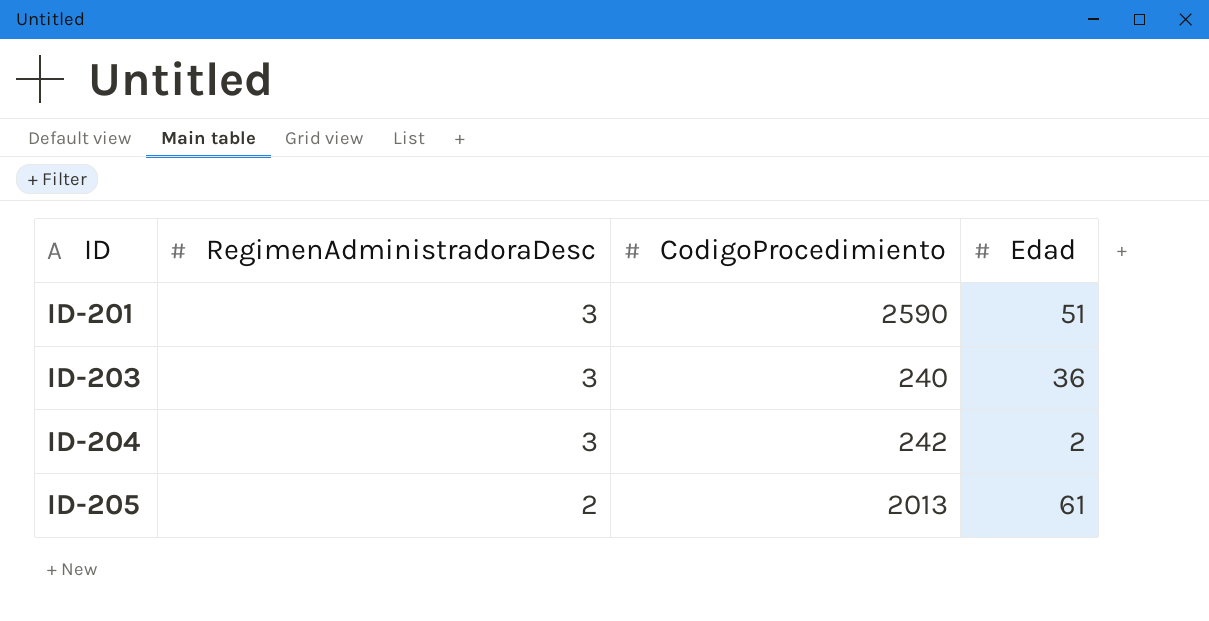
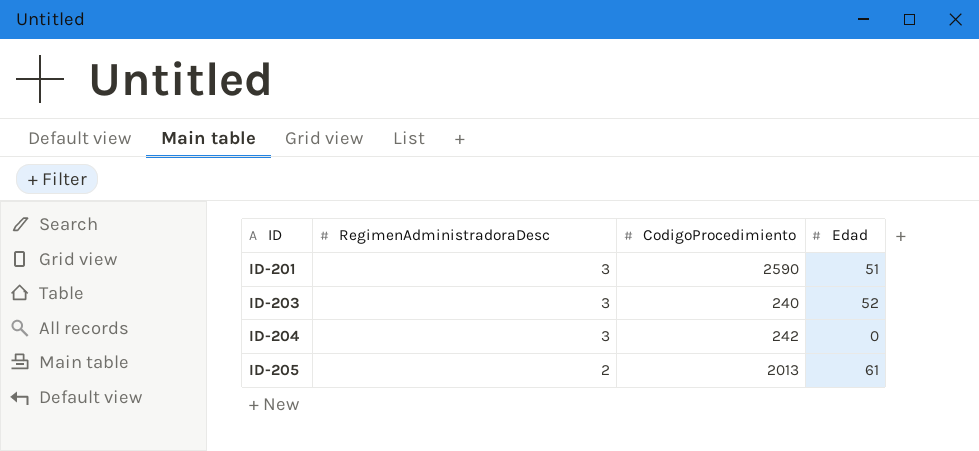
ID-203 | Edad: 36 -> 52
ID-204 | Edad: 2 -> 0

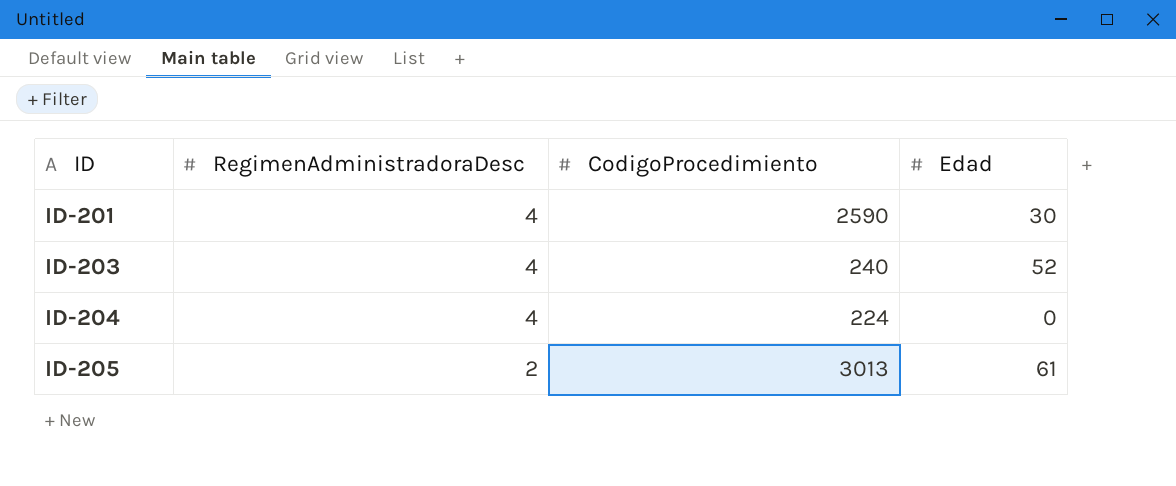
ID-201 | RegimenAdministradoraDesc: 3 -> 4
ID-201 | Edad: 51 -> 30
ID-203 | RegimenAdministradoraDesc: 3 -> 4
ID-204 | RegimenAdministradoraDesc: 3 -> 4
ID-204 | CodigoProcedimiento: 242 -> 224
ID-205 | CodigoProcedimiento: 2013 -> 3013

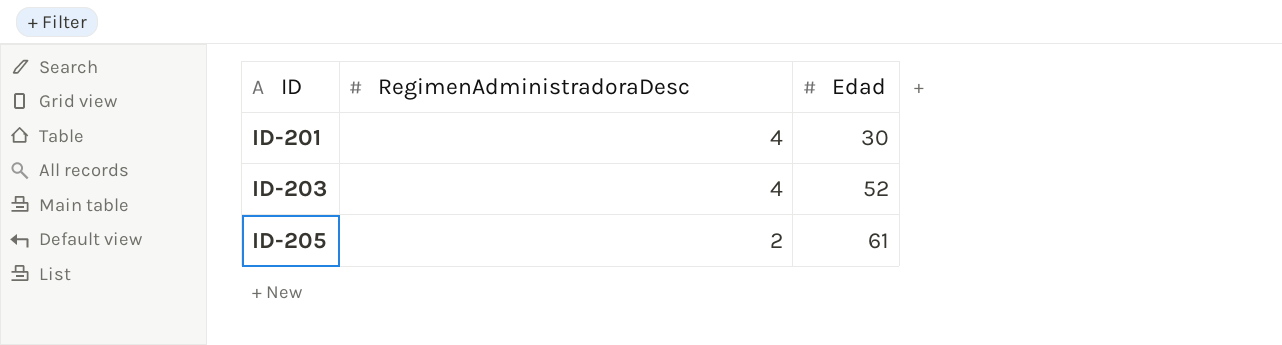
column CodigoProcedimiento | position: 3 -> none
row ID-204: 4 | 224 | 0 -> none

